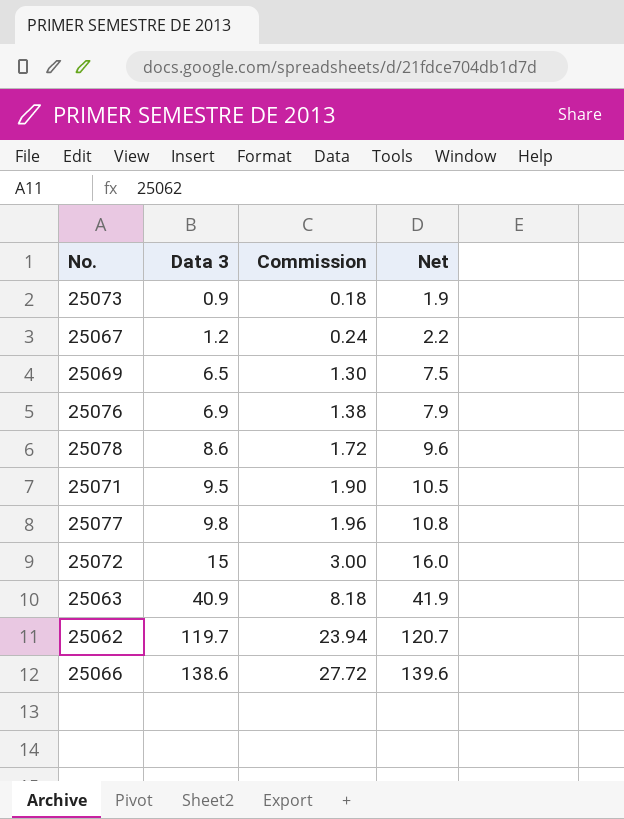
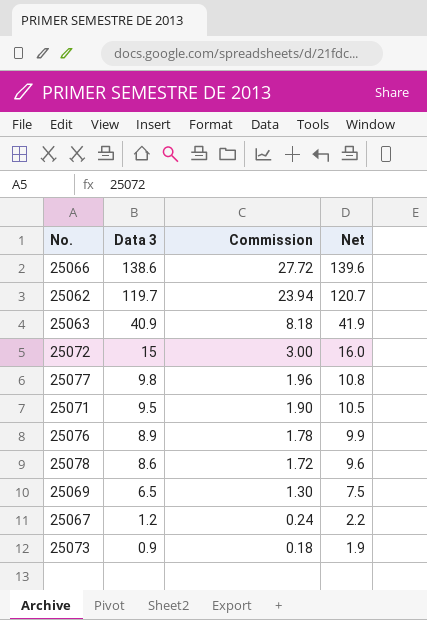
row order: Data 3 ascending -> Data 3 descending
25076 | Data 3: 6.9 -> 8.9
25076 | Commission: 1.38 -> 1.78
25076 | Net: 7.9 -> 9.9

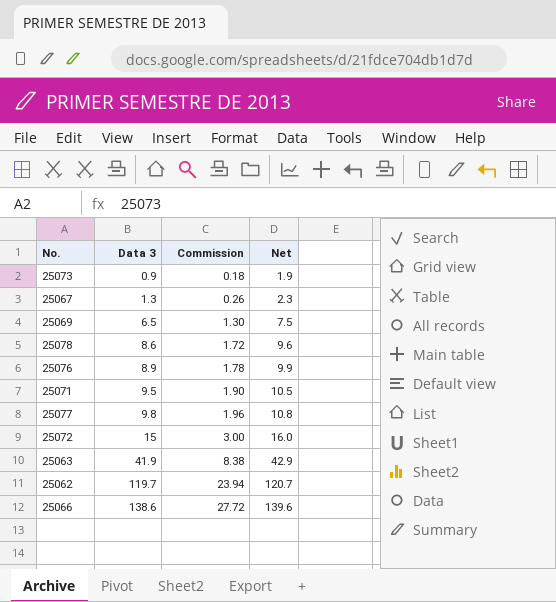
row order: Data 3 descending -> Data 3 ascending
25067 | Data 3: 1.2 -> 1.3
25067 | Commission: 0.24 -> 0.26
25067 | Net: 2.2 -> 2.3
25063 | Data 3: 40.9 -> 41.9
25063 | Commission: 8.18 -> 8.38
25063 | Net: 41.9 -> 42.9

